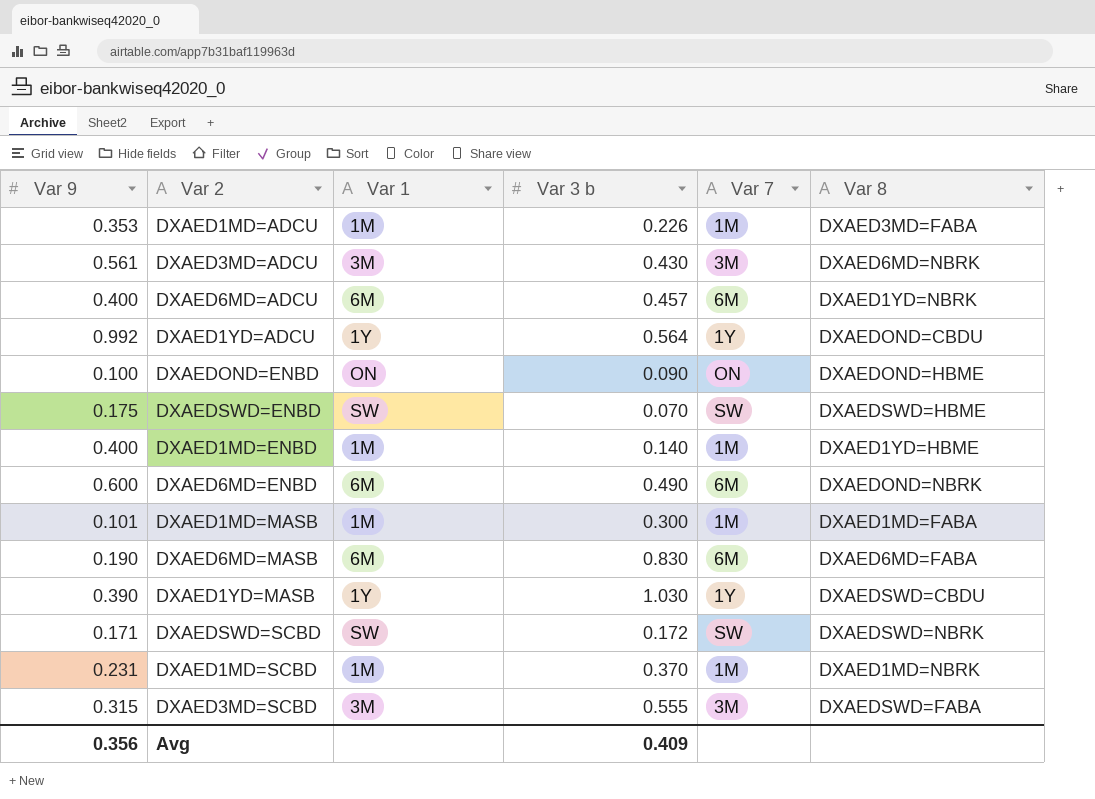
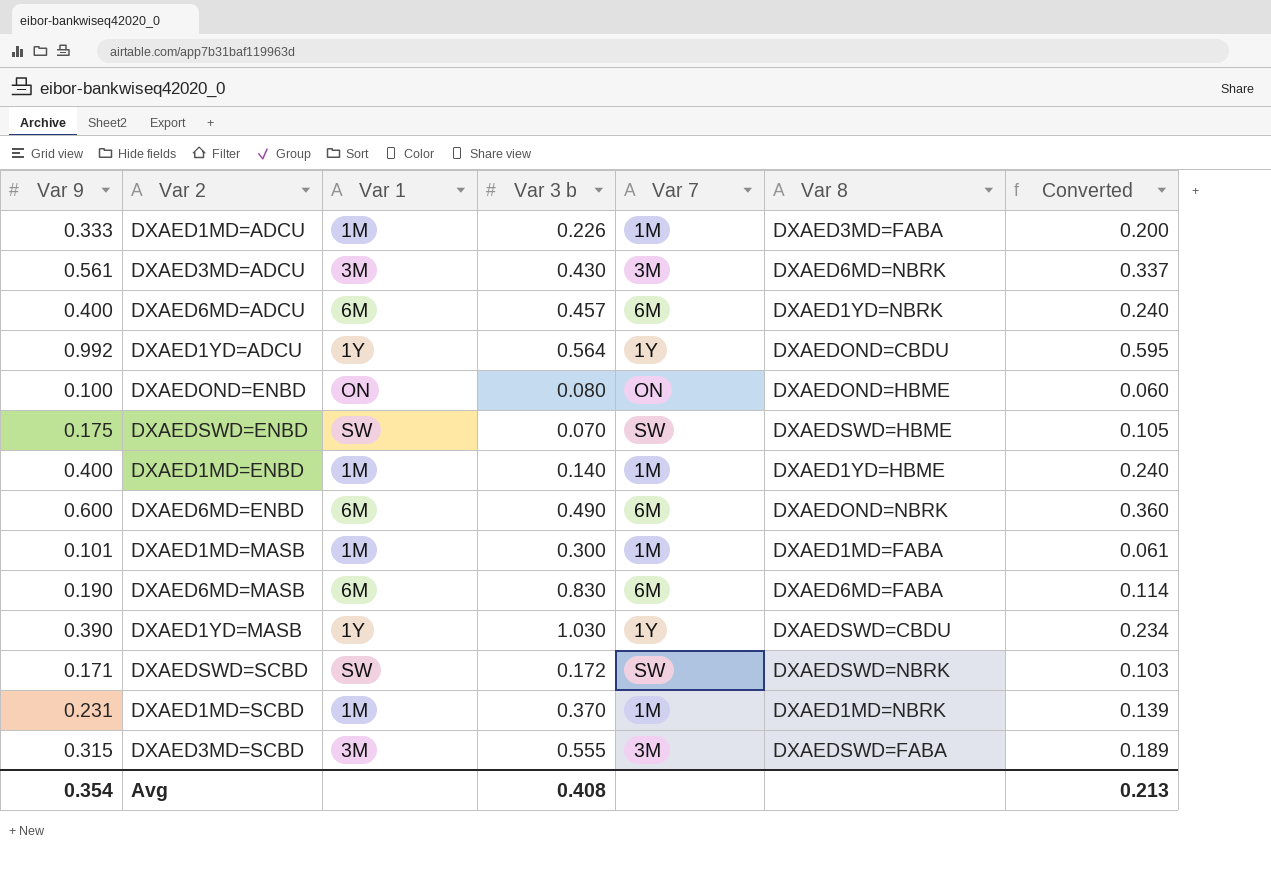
column Converted | formula: none -> [Var 9] * 0.6
DXAED1MD=ADCU | Var 9: 0.353 -> 0.333
DXAEDOND=ENBD | Var 3 b: 0.090 -> 0.080
Avg | Var 9: 0.356 -> 0.354
Avg | Var 3 b: 0.409 -> 0.408

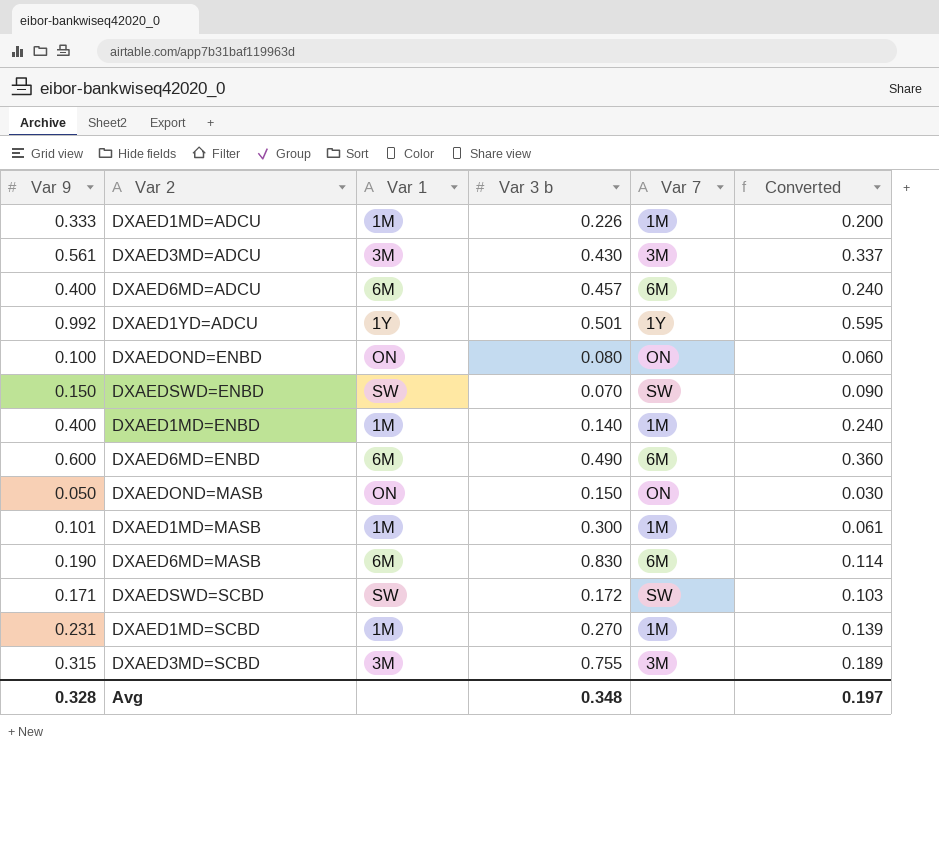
column Var 8 | position: 6 -> none
row DXAED1YD=MASB: 0.390 | 1Y | 1.030 | 1Y | DXAEDSWD=CBDU | 0.234 -> none
DXAED1YD=ADCU | Var 3 b: 0.564 -> 0.501
DXAEDSWD=ENBD | Var 9: 0.175 -> 0.150
DXAEDSWD=ENBD | Converted: 0.105 -> 0.090
row DXAEDOND=MASB: none -> 0.050 | ON | 0.150 | ON | 0.030
DXAED1MD=SCBD | Var 3 b: 0.370 -> 0.270
DXAED3MD=SCBD | Var 3 b: 0.555 -> 0.755
Avg | Var 9: 0.354 -> 0.328
Avg | Var 3 b: 0.408 -> 0.348
Avg | Converted: 0.213 -> 0.197

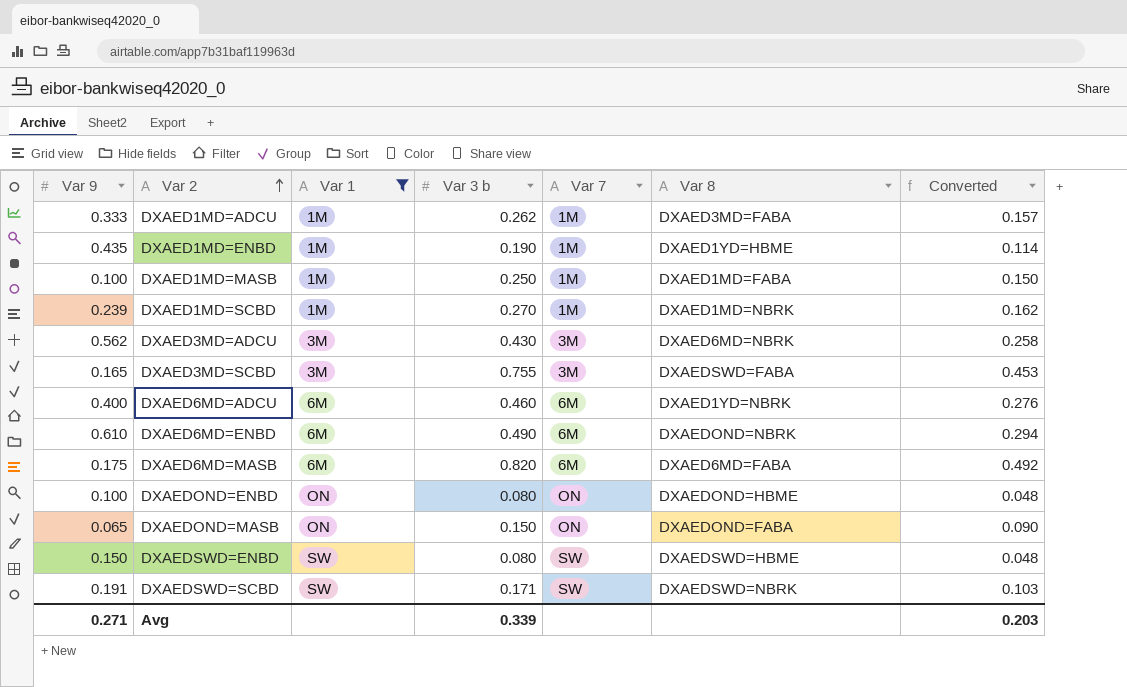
filter: none -> Var 1 != 1Y
row order: none -> Var 2 ascending
column Var 8 | position: none -> 6
column Converted | formula: [Var 9] * 0.6 -> [Var 3 b] * 0.6
DXAED1MD=ADCU | Var 3 b: 0.226 -> 0.262
DXAED1MD=ENBD | Var 9: 0.400 -> 0.435
DXAED1MD=ENBD | Var 3 b: 0.140 -> 0.190
DXAED1MD=MASB | Var 9: 0.101 -> 0.100
DXAED1MD=MASB | Var 3 b: 0.300 -> 0.250
DXAED1MD=SCBD | Var 9: 0.231 -> 0.239
DXAED3MD=ADCU | Var 9: 0.561 -> 0.562
DXAED3MD=SCBD | Var 9: 0.315 -> 0.165
DXAED6MD=ADCU | Var 3 b: 0.457 -> 0.460
DXAED6MD=ENBD | Var 9: 0.600 -> 0.610
DXAED6MD=MASB | Var 9: 0.190 -> 0.175
DXAED6MD=MASB | Var 3 b: 0.830 -> 0.820
DXAEDOND=MASB | Var 9: 0.050 -> 0.065
DXAEDSWD=ENBD | Var 3 b: 0.070 -> 0.080
DXAEDSWD=SCBD | Var 9: 0.171 -> 0.191
DXAEDSWD=SCBD | Var 3 b: 0.172 -> 0.171
Avg | Var 9: 0.328 -> 0.271
Avg | Var 3 b: 0.348 -> 0.339
Avg | Converted: 0.197 -> 0.203

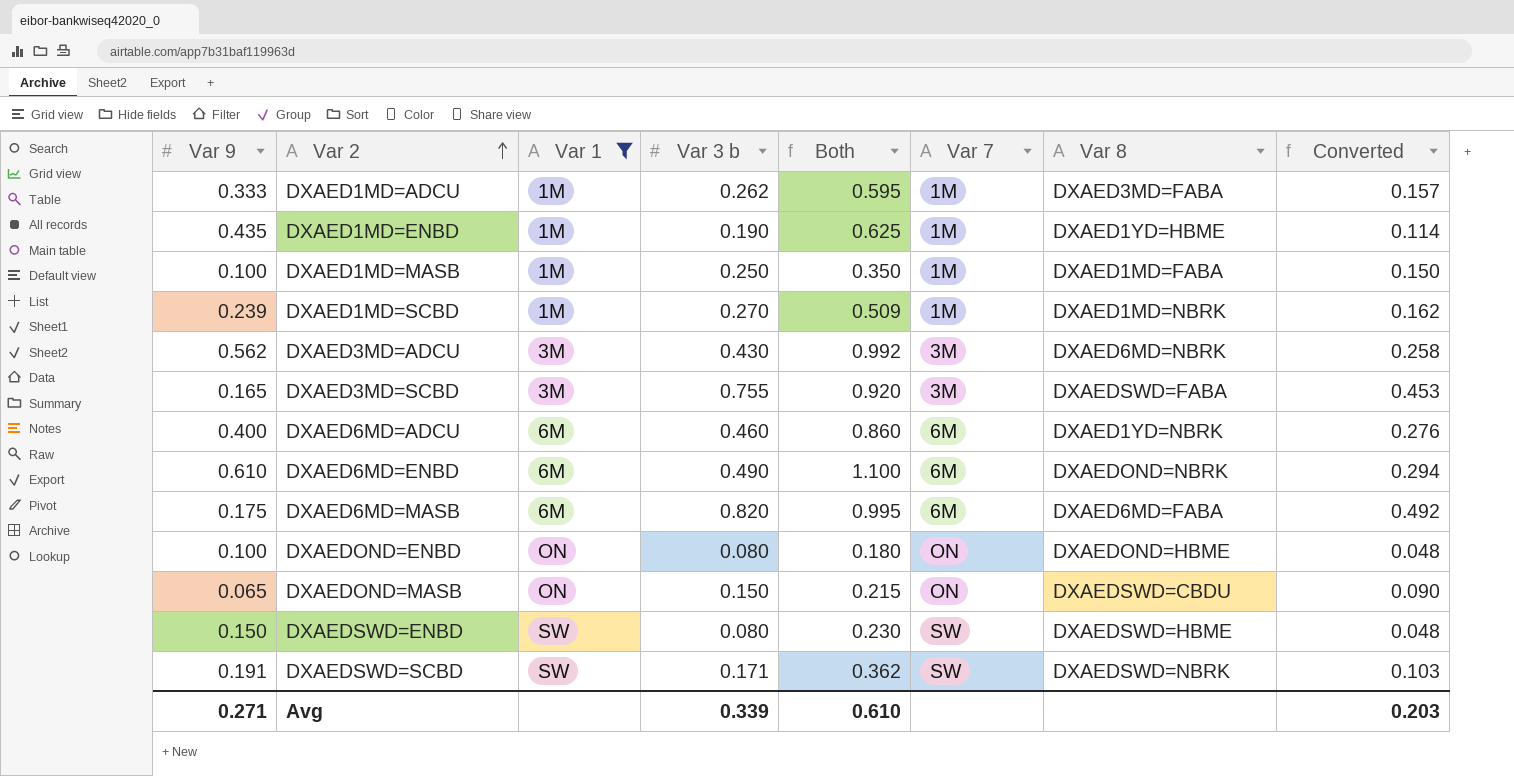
column Both | formula: none -> [Var 9] + [Var 3 b]
DXAEDOND=MASB | Var 8: DXAEDOND=FABA -> DXAEDSWD=CBDU

